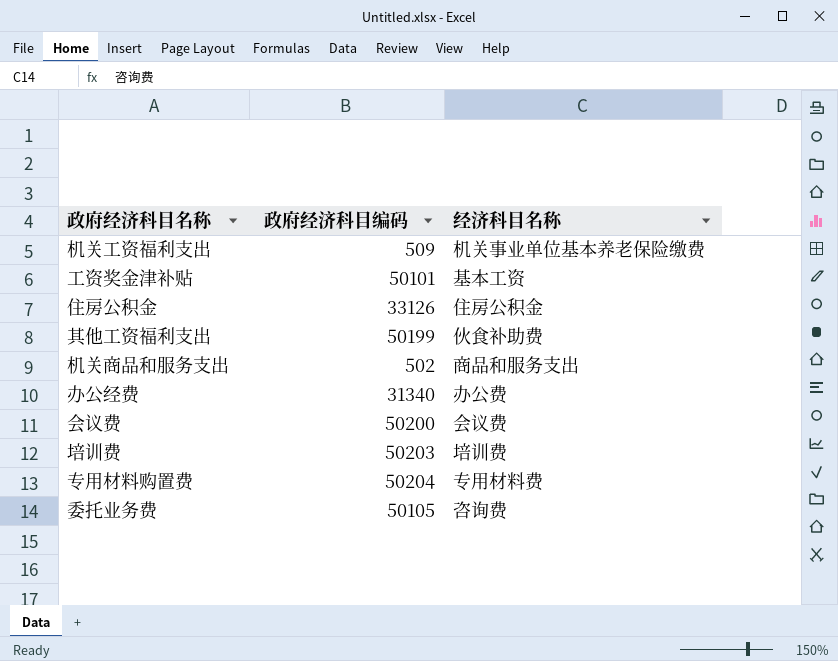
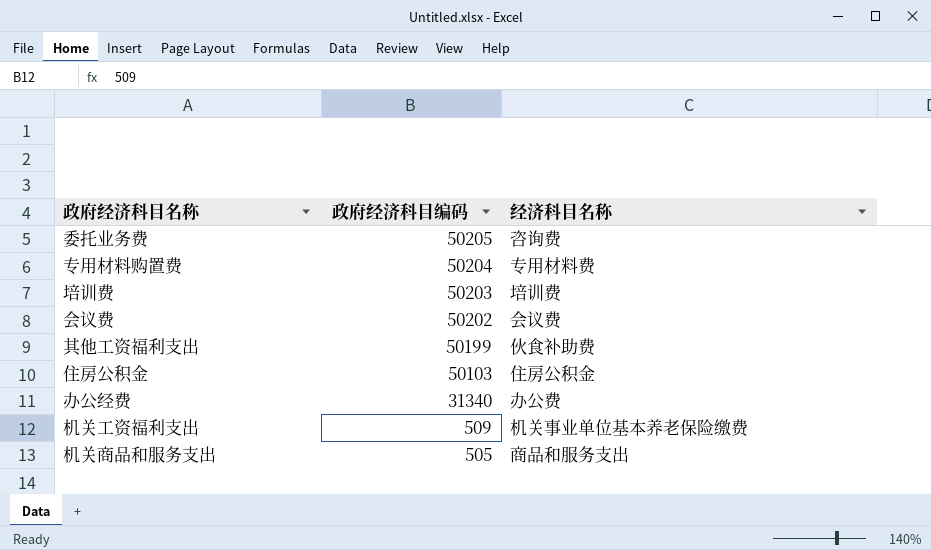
row order: none -> 政府经济科目编码 descending
row 工资奖金津补贴: 50101 | 基本工资 -> none
委托业务费 | 政府经济科目编码: 50105 -> 50205
会议费 | 政府经济科目编码: 50200 -> 50202
住房公积金 | 政府经济科目编码: 33126 -> 50103
机关商品和服务支出 | 政府经济科目编码: 502 -> 505

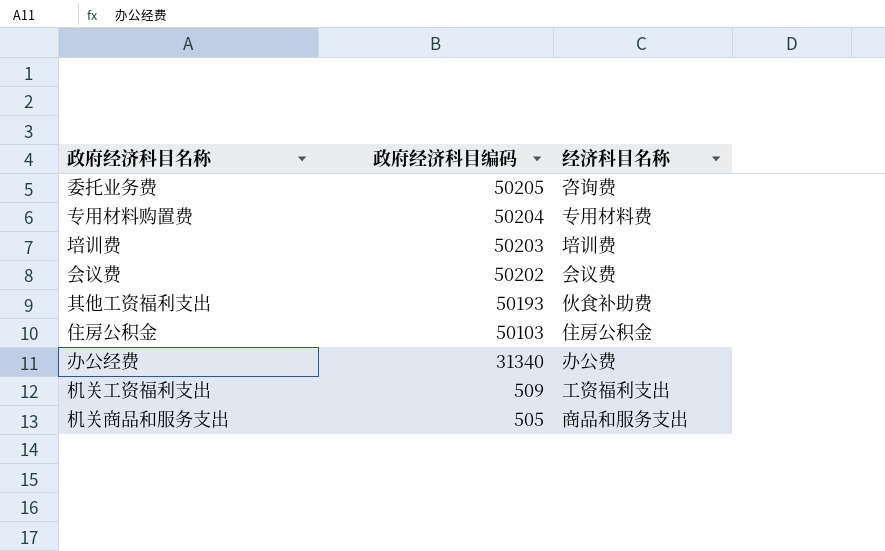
其他工资福利支出 | 政府经济科目编码: 50199 -> 50193
机关工资福利支出 | 经济科目名称: 机关事业单位基本养老保险缴费 -> 工资福利支出

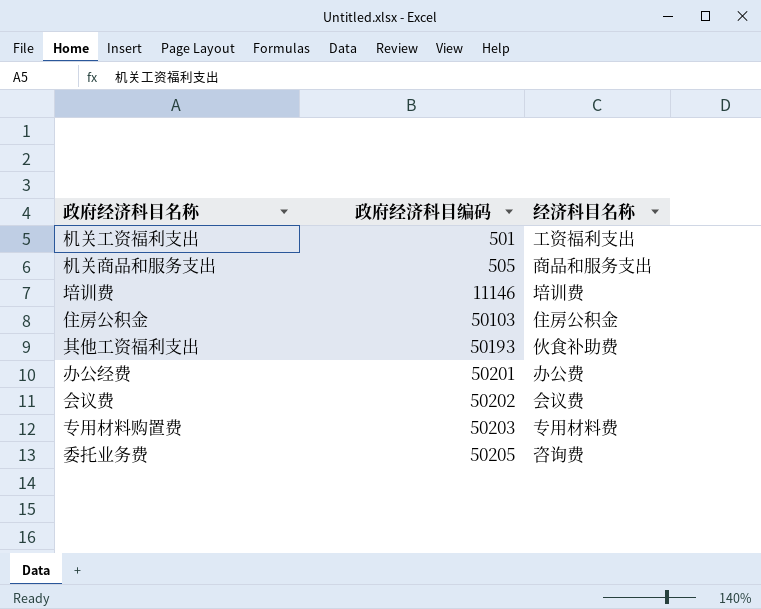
row order: 政府经济科目编码 descending -> 政府经济科目编码 ascending
机关工资福利支出 | 政府经济科目编码: 509 -> 501
培训费 | 政府经济科目编码: 50203 -> 11146
办公经费 | 政府经济科目编码: 31340 -> 50201
专用材料购置费 | 政府经济科目编码: 50204 -> 50203

